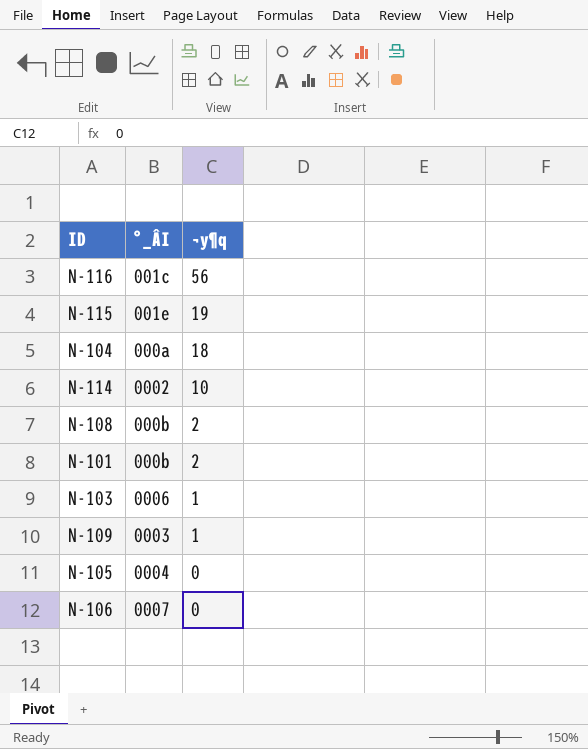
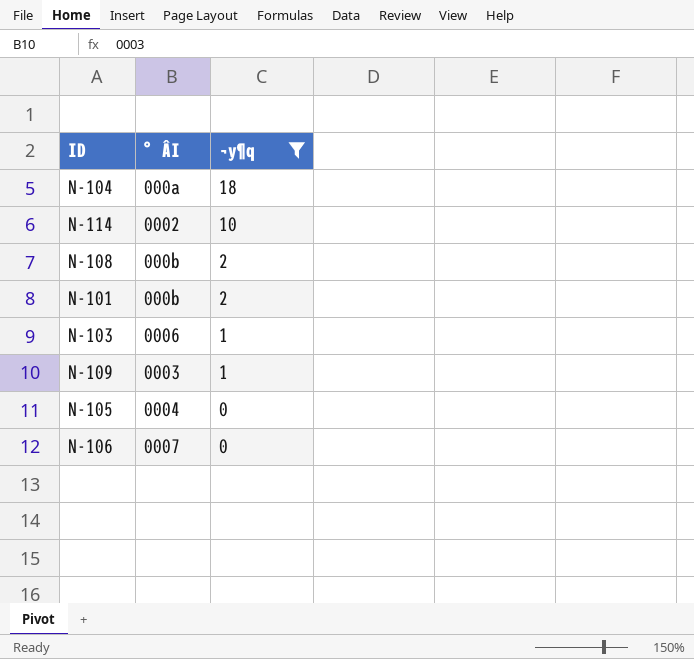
filter: none -> ¬y¶q <= 18
column name: °_ÂI -> ° ÂI

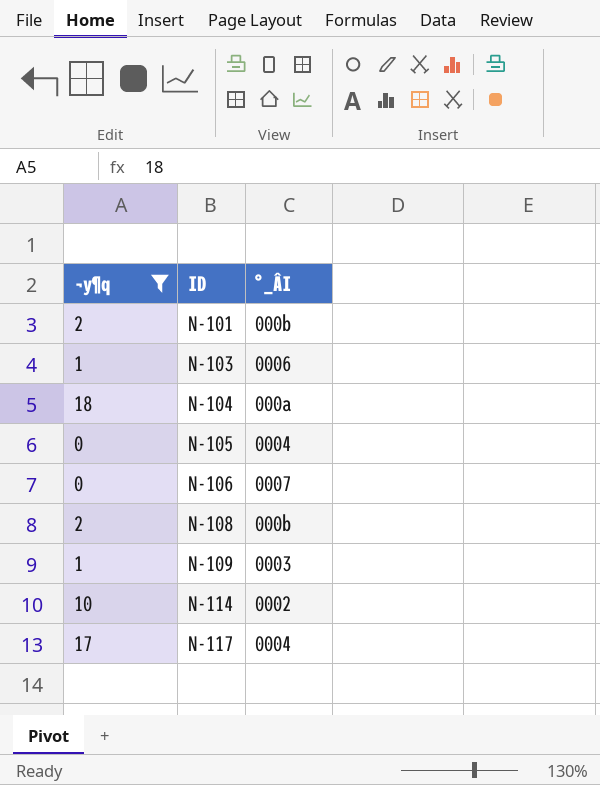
row order: ¬y¶q descending -> ID ascending
column ¬y¶q | position: 3 -> 1
column name: ° ÂI -> °_ÂI
row N-117: none -> 17 | 0004

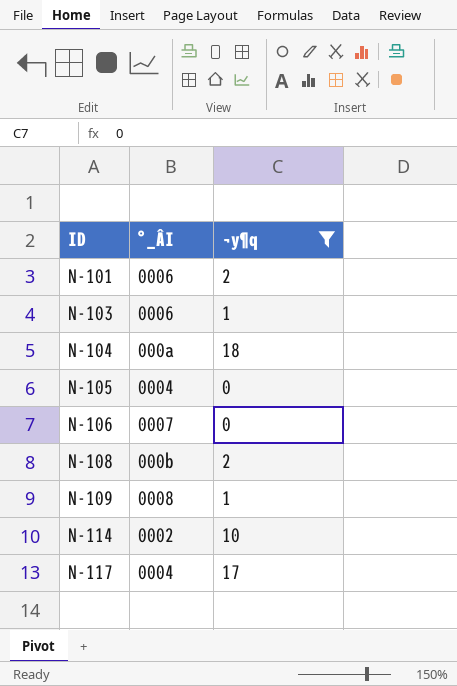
column ¬y¶q | position: 1 -> 3
N-101 | °_ÂI: 000b -> 0006
N-109 | °_ÂI: 0003 -> 0008

